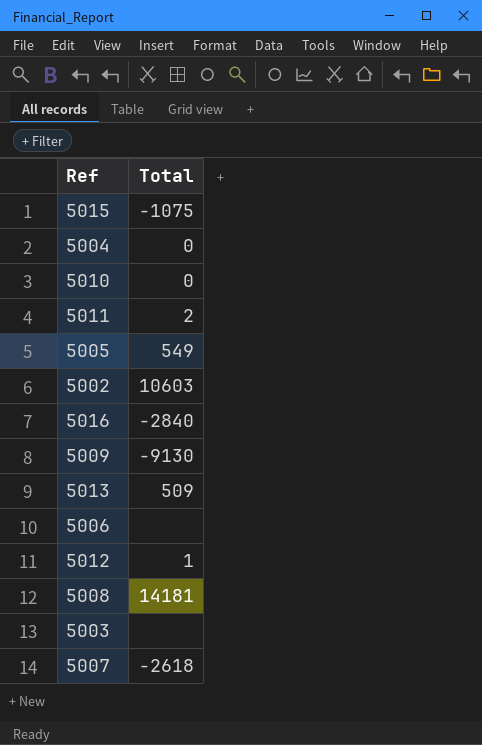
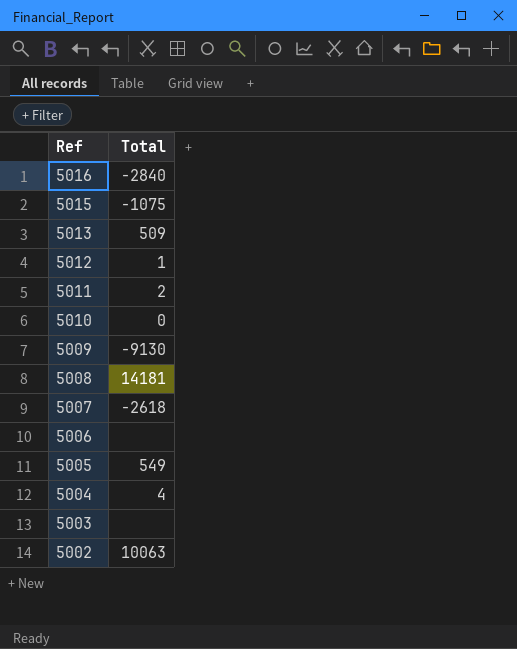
row order: none -> Ref descending
5004 | Total: 0 -> 4
5002 | Total: 10603 -> 10063

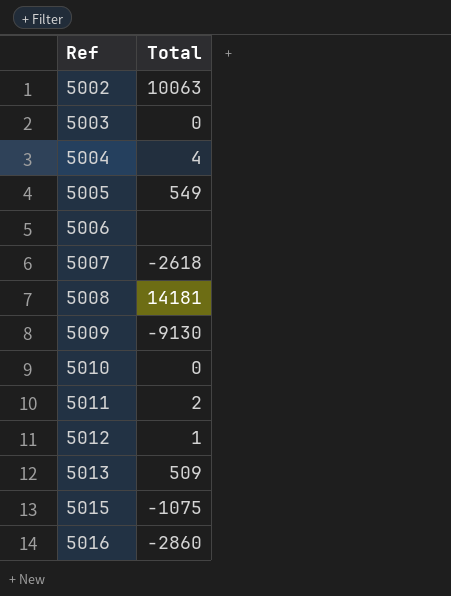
row order: Ref descending -> Ref ascending
5003 | Total: none -> 0
5016 | Total: -2840 -> -2860

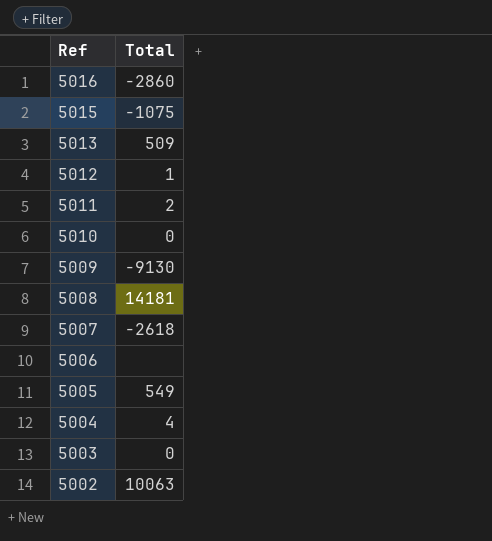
row order: Ref ascending -> Ref descending

